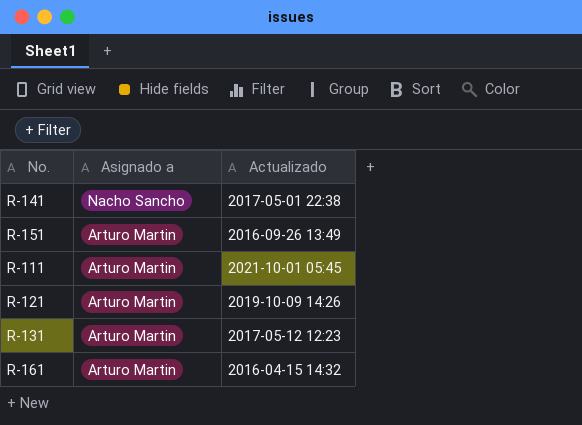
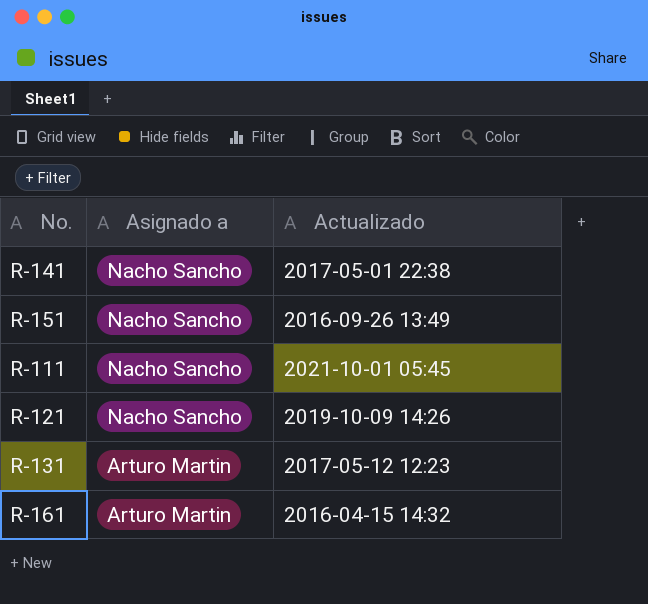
R-151 | Asignado a: Arturo Martin -> Nacho Sancho
R-111 | Asignado a: Arturo Martin -> Nacho Sancho
R-121 | Asignado a: Arturo Martin -> Nacho Sancho

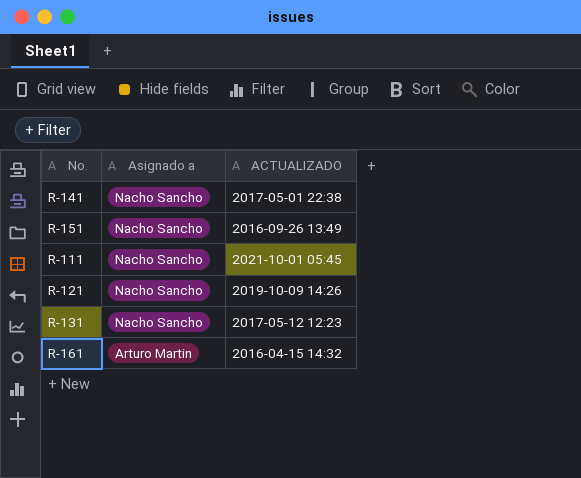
column name: Actualizado -> ACTUALIZADO
R-131 | Asignado a: Arturo Martin -> Nacho Sancho

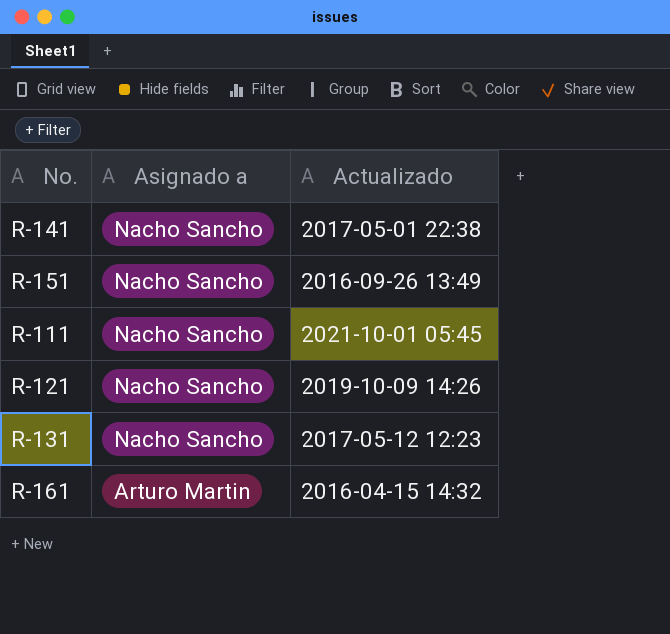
column name: ACTUALIZADO -> Actualizado

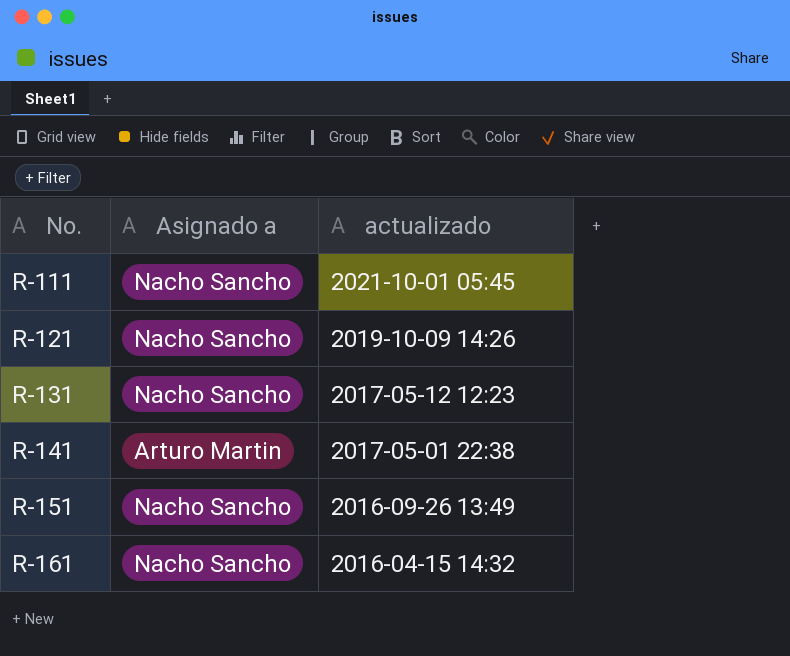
row order: Asignado a descending -> No. ascending
column name: Actualizado -> actualizado
R-141 | Asignado a: Nacho Sancho -> Arturo Martin
R-161 | Asignado a: Arturo Martin -> Nacho Sancho

